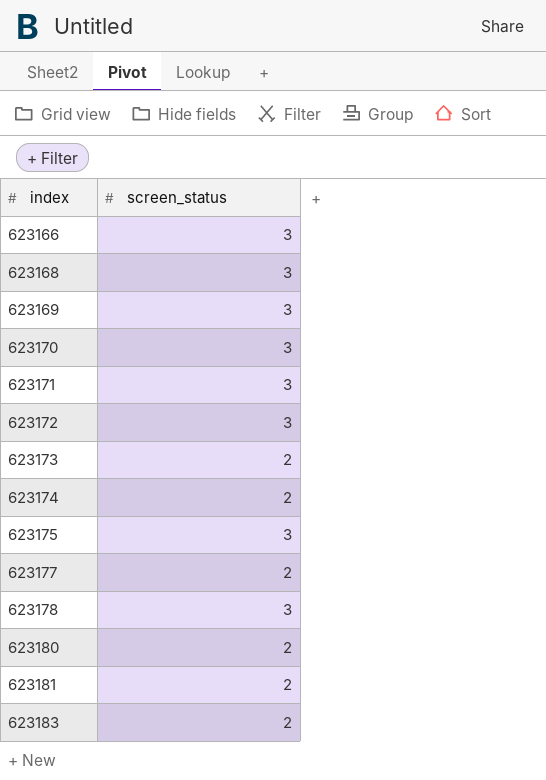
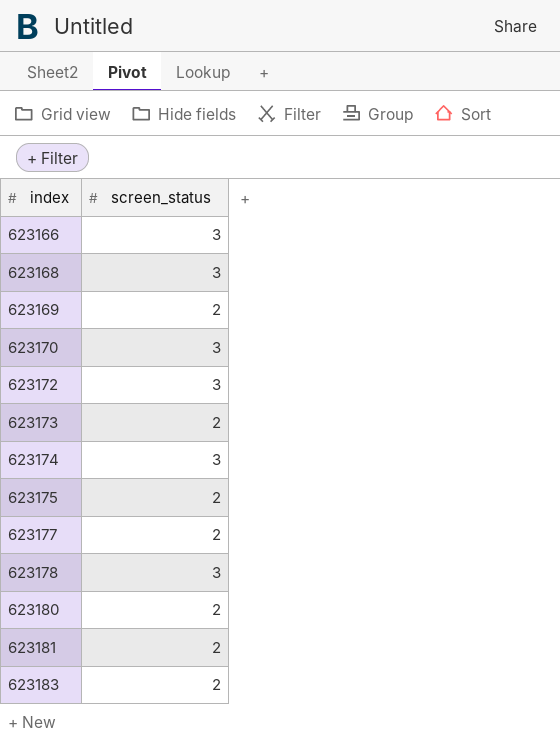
row 623171: 3 -> none
623169 | screen_status: 3 -> 2
623174 | screen_status: 2 -> 3
623175 | screen_status: 3 -> 2

